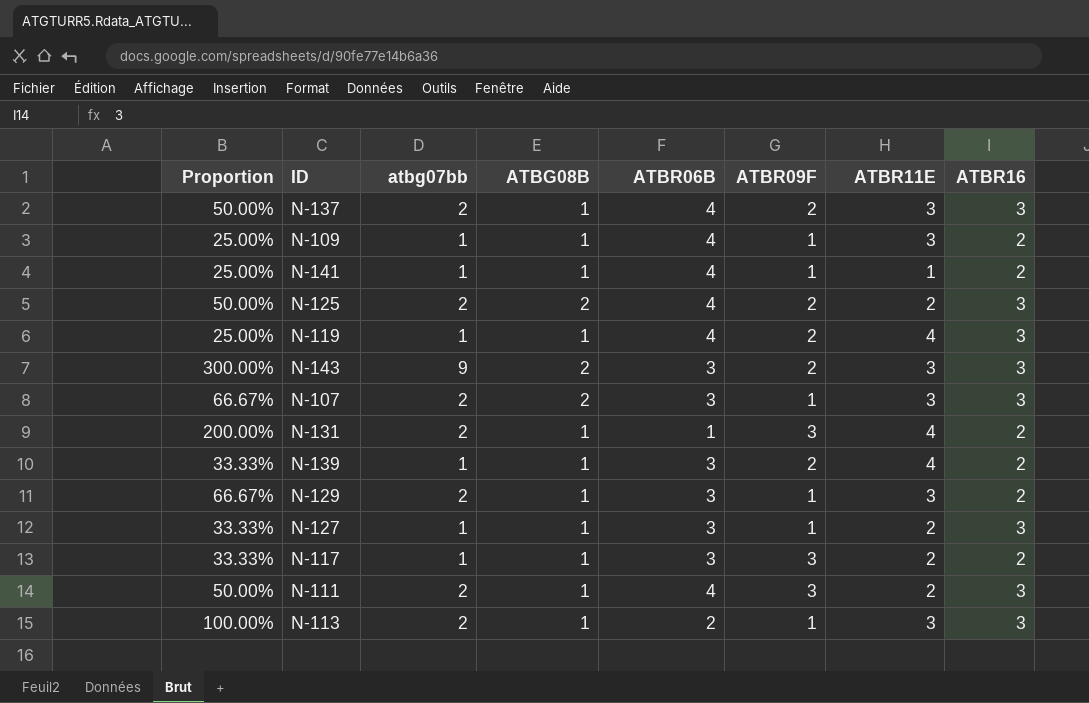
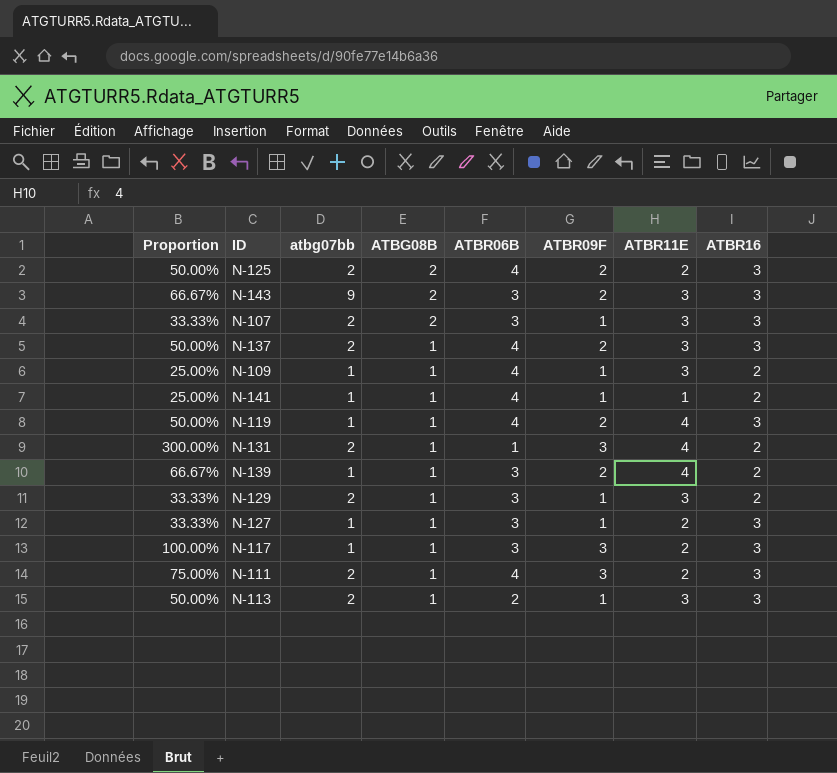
row order: none -> ATBG08B descending
column Proportion | formula: [atbg07bb] / [ATBR06B] -> [ATBR09F] / [ATBR06B]
N-117 | ATBR16: 2 -> 3

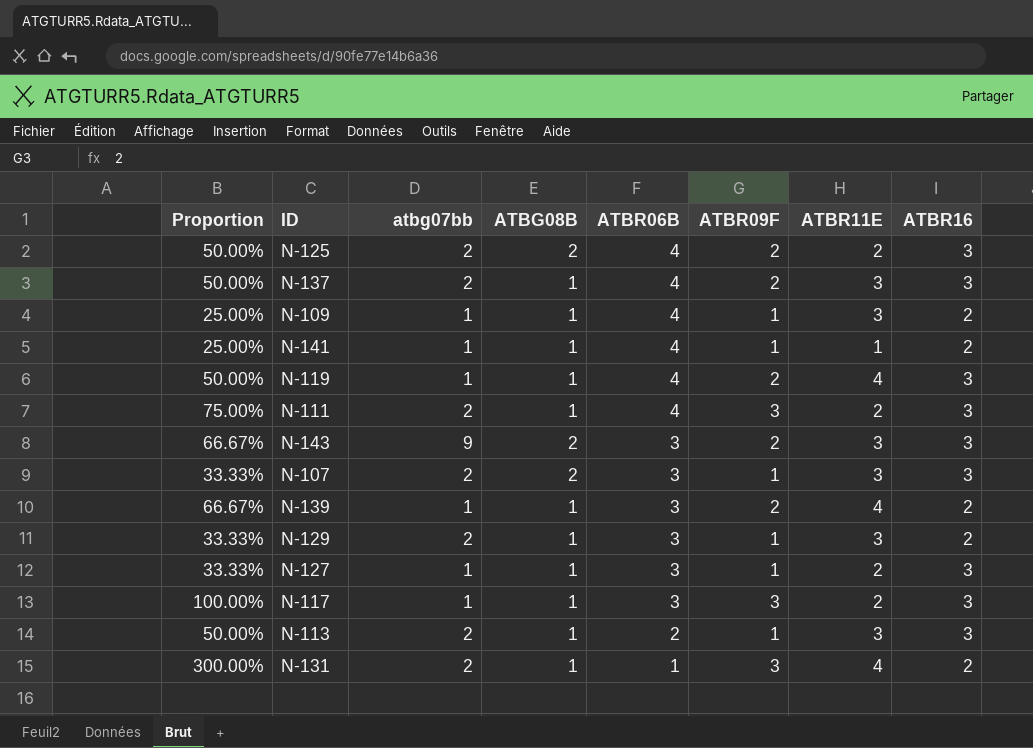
row order: ATBG08B descending -> ATBR06B descending

